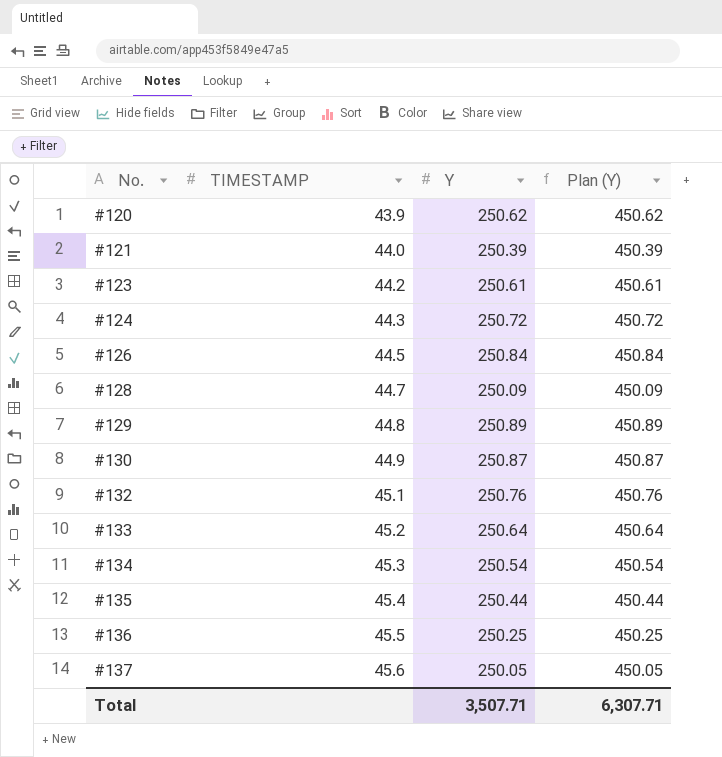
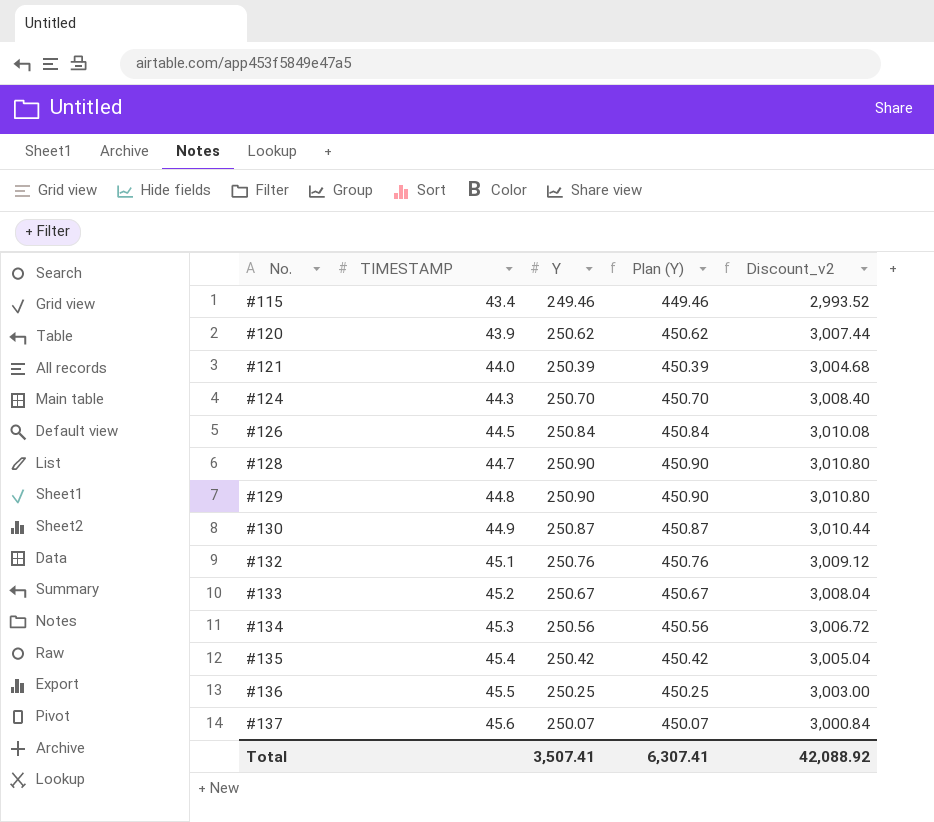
column Discount_v2 | formula: none -> [Y] * 12
row #123: 44.2 | 250.61 | 450.61 -> none
row #115: none -> 43.4 | 249.46 | 449.46 | 2,993.52
#124 | Y: 250.72 -> 250.70
#124 | Plan (Y): 450.72 -> 450.70
#128 | Y: 250.09 -> 250.90
#128 | Plan (Y): 450.09 -> 450.90
#129 | Y: 250.89 -> 250.90
#129 | Plan (Y): 450.89 -> 450.90
#133 | Y: 250.64 -> 250.67
#133 | Plan (Y): 450.64 -> 450.67
#134 | Y: 250.54 -> 250.56
#134 | Plan (Y): 450.54 -> 450.56
#135 | Y: 250.44 -> 250.42
#135 | Plan (Y): 450.44 -> 450.42
#137 | Y: 250.05 -> 250.07
#137 | Plan (Y): 450.05 -> 450.07
Total | Y: 3,507.71 -> 3,507.41
Total | Plan (Y): 6,307.71 -> 6,307.41

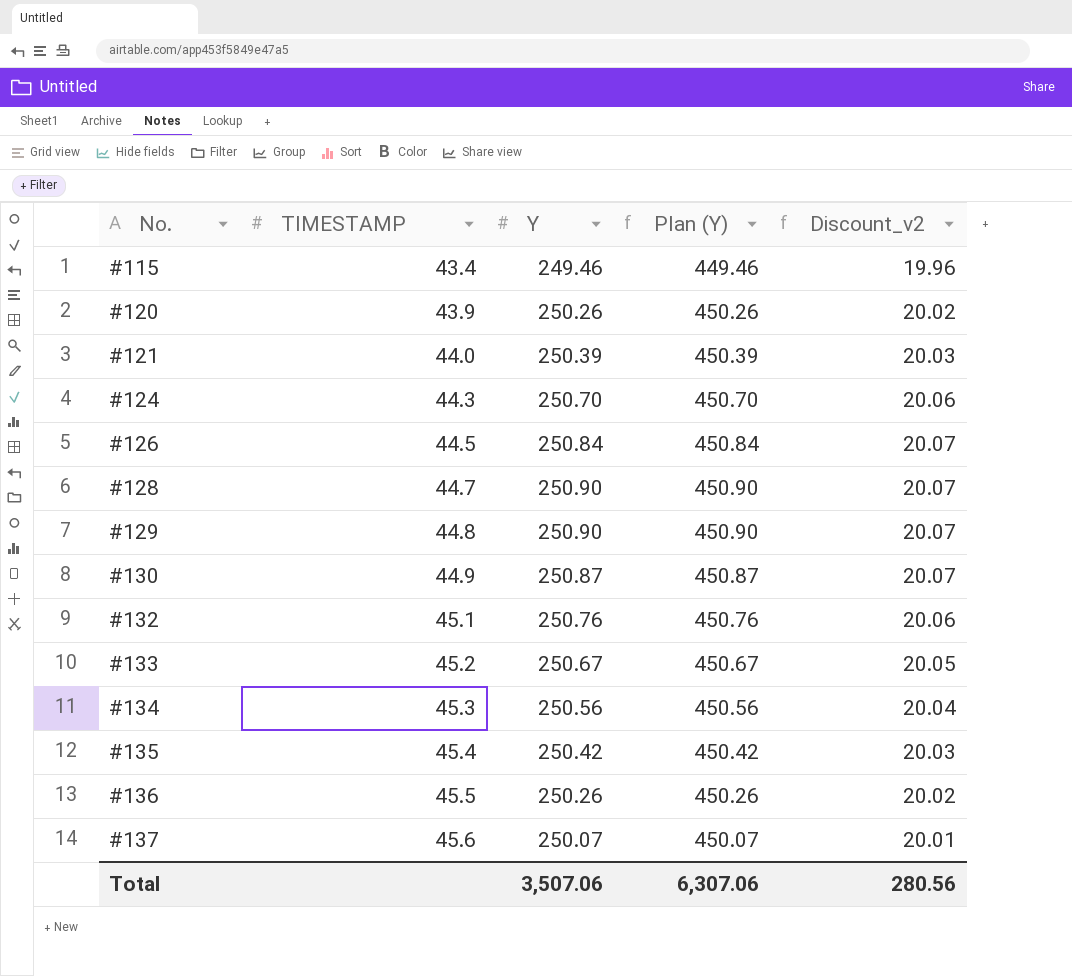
column Discount_v2 | formula: [Y] * 12 -> [Y] * 0.08
#120 | Y: 250.62 -> 250.26
#120 | Plan (Y): 450.62 -> 450.26
#136 | Y: 250.25 -> 250.26
#136 | Plan (Y): 450.25 -> 450.26
Total | Y: 3,507.41 -> 3,507.06
Total | Plan (Y): 6,307.41 -> 6,307.06
Total | Discount_v2: 42,088.92 -> 280.56

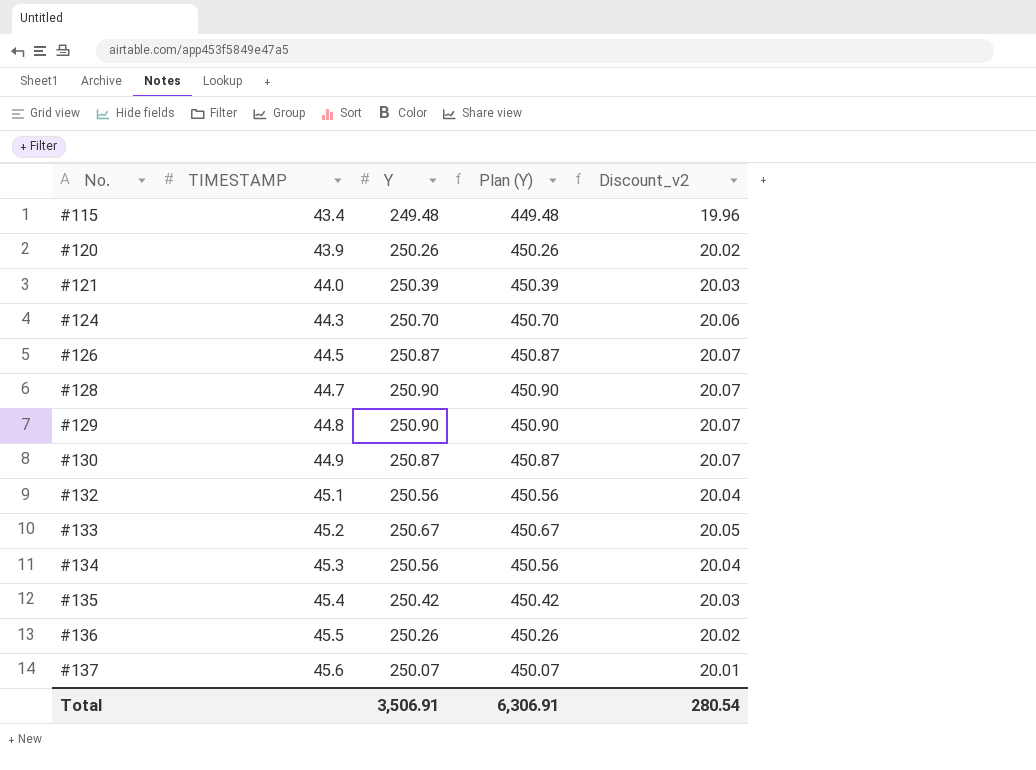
#115 | Y: 249.46 -> 249.48
#115 | Plan (Y): 449.46 -> 449.48
#126 | Y: 250.84 -> 250.87
#126 | Plan (Y): 450.84 -> 450.87
#132 | Y: 250.76 -> 250.56
#132 | Plan (Y): 450.76 -> 450.56
#132 | Discount_v2: 20.06 -> 20.04
Total | Y: 3,507.06 -> 3,506.91
Total | Plan (Y): 6,307.06 -> 6,306.91
Total | Discount_v2: 280.56 -> 280.54

